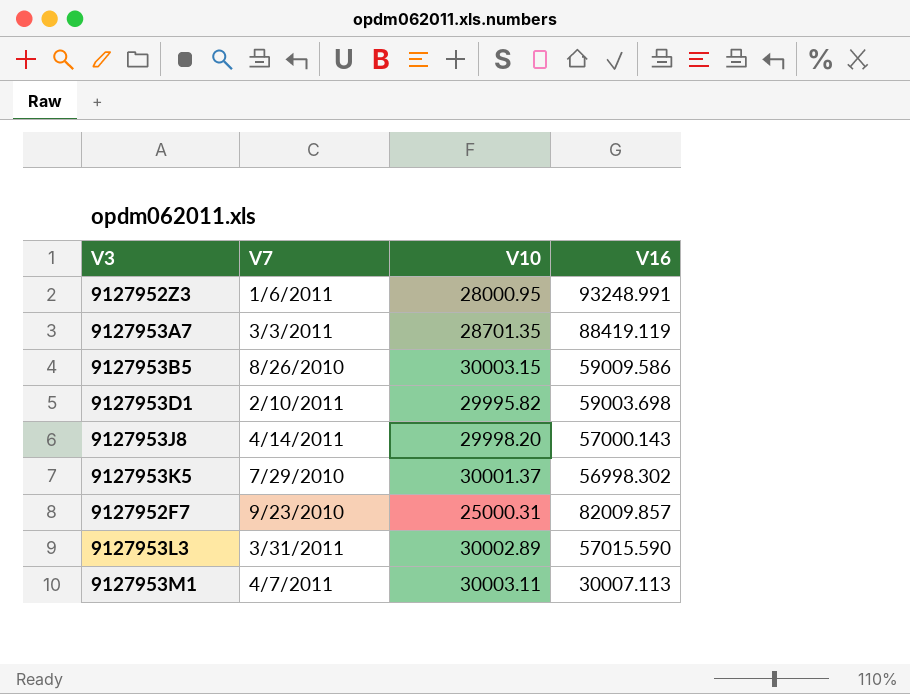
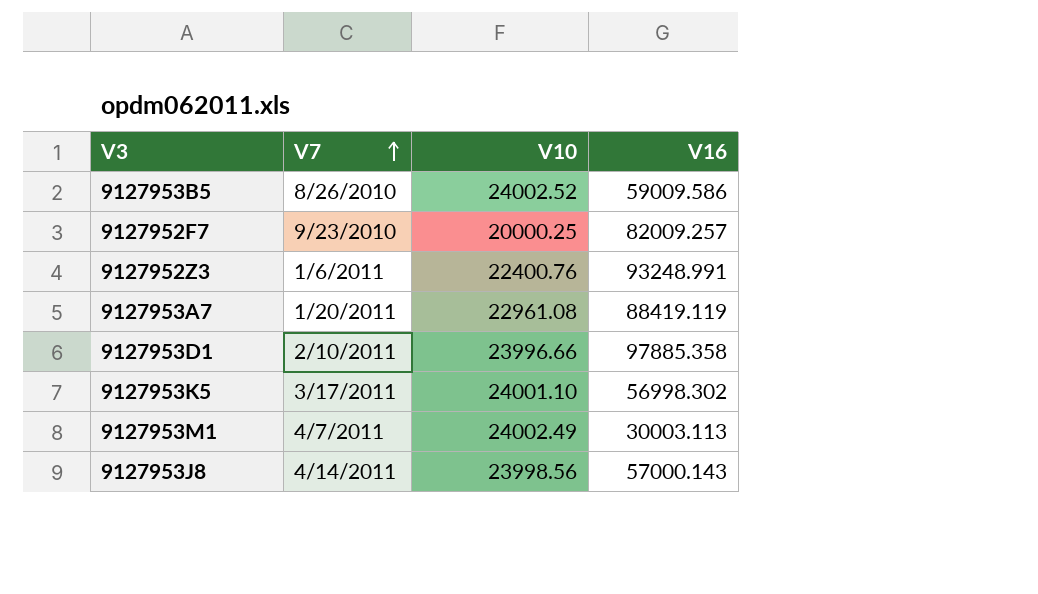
row order: none -> V7 ascending
row 9127953L3: 3/31/2011 | 30002.89 | 57015.590 -> none
9127953B5 | V10: 30003.15 -> 24002.52
9127952F7 | V10: 25000.31 -> 20000.25
9127952F7 | V16: 82009.857 -> 82009.257
9127952Z3 | V10: 28000.95 -> 22400.76
9127953A7 | V7: 3/3/2011 -> 1/20/2011
9127953A7 | V10: 28701.35 -> 22961.08
9127953D1 | V10: 29995.82 -> 23996.66
9127953D1 | V16: 59003.698 -> 97885.358
9127953K5 | V7: 7/29/2010 -> 3/17/2011
9127953K5 | V10: 30001.37 -> 24001.10
9127953M1 | V10: 30003.11 -> 24002.49
9127953M1 | V16: 30007.113 -> 30003.113
9127953J8 | V10: 29998.20 -> 23998.56

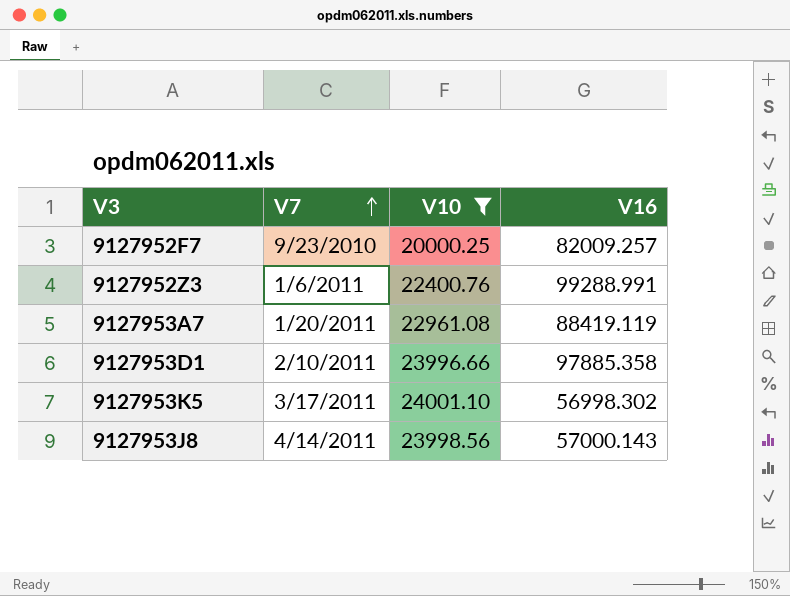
filter: none -> V10 <= 24001.10
9127952Z3 | V16: 93248.991 -> 99288.991

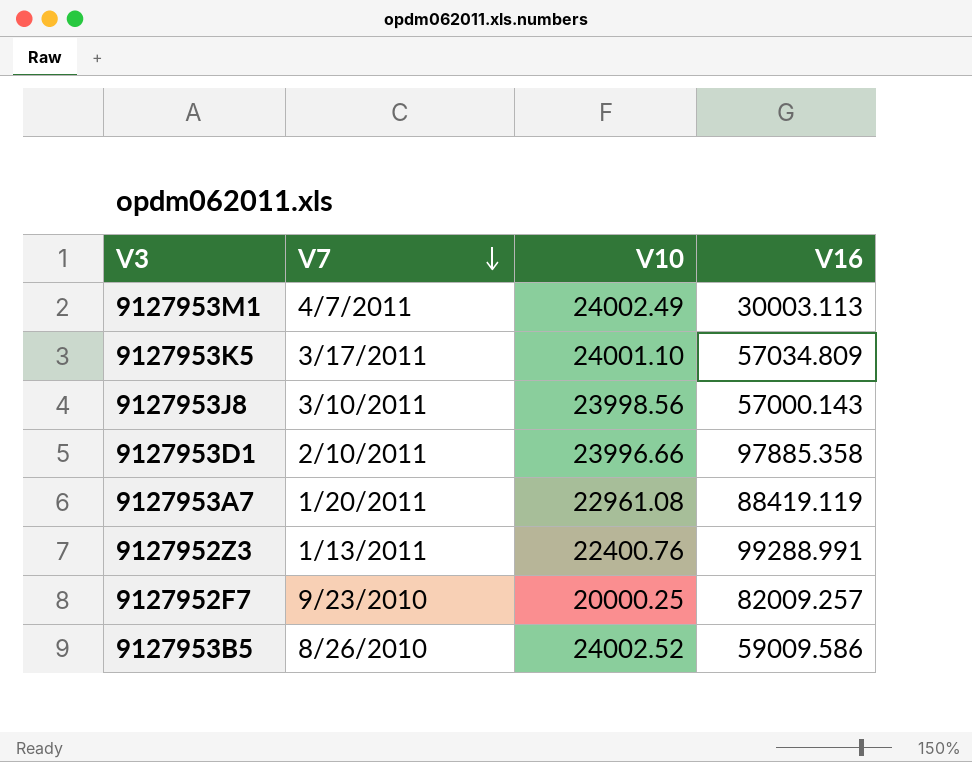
filter: V10 <= 24001.10 -> none
row order: V7 ascending -> V7 descending
9127953K5 | V16: 56998.302 -> 57034.809
9127953J8 | V7: 4/14/2011 -> 3/10/2011
9127952Z3 | V7: 1/6/2011 -> 1/13/2011

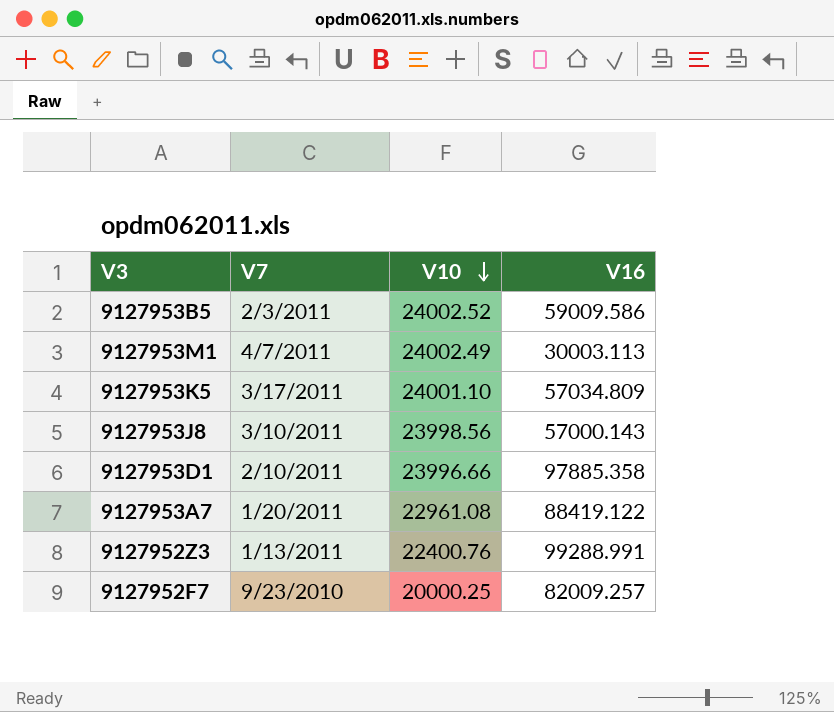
row order: V7 descending -> V10 descending
9127953B5 | V7: 8/26/2010 -> 2/3/2011
9127953A7 | V16: 88419.119 -> 88419.122

